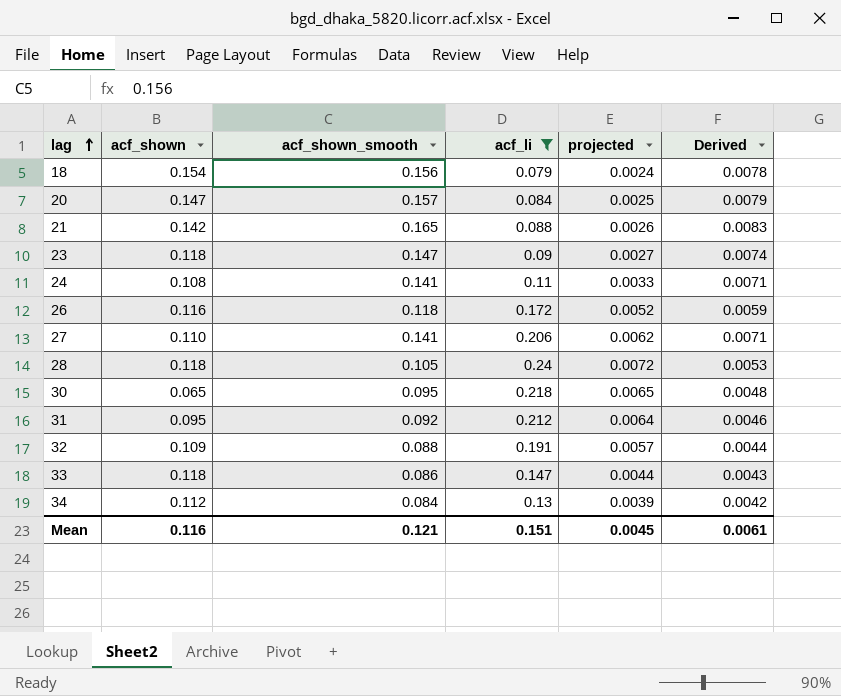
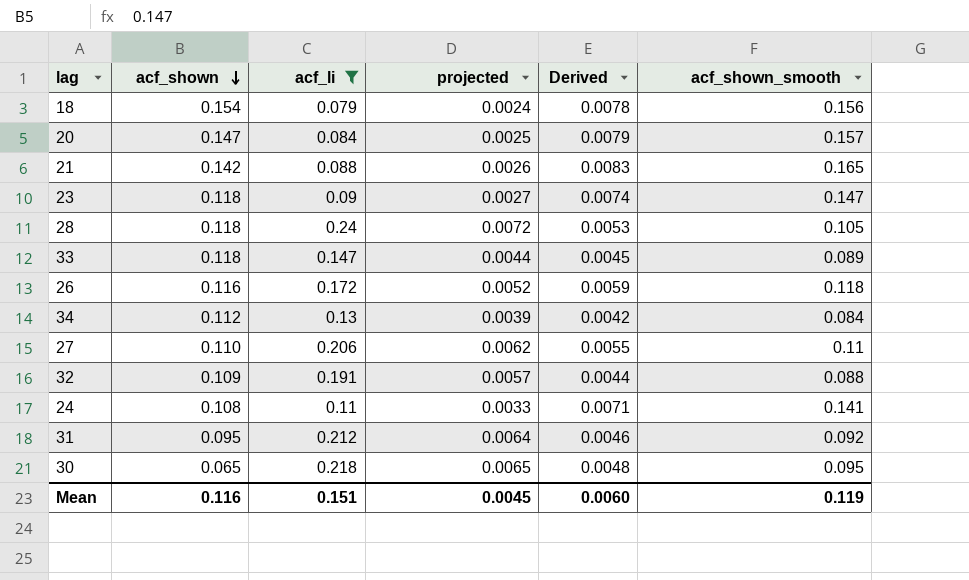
row order: lag ascending -> acf_shown descending
column acf_shown_smooth | position: 3 -> 6
33 | Derived: 0.0043 -> 0.0045
33 | acf_shown_smooth: 0.086 -> 0.089
27 | Derived: 0.0071 -> 0.0055
27 | acf_shown_smooth: 0.141 -> 0.11
Mean | Derived: 0.0061 -> 0.0060
Mean | acf_shown_smooth: 0.121 -> 0.119

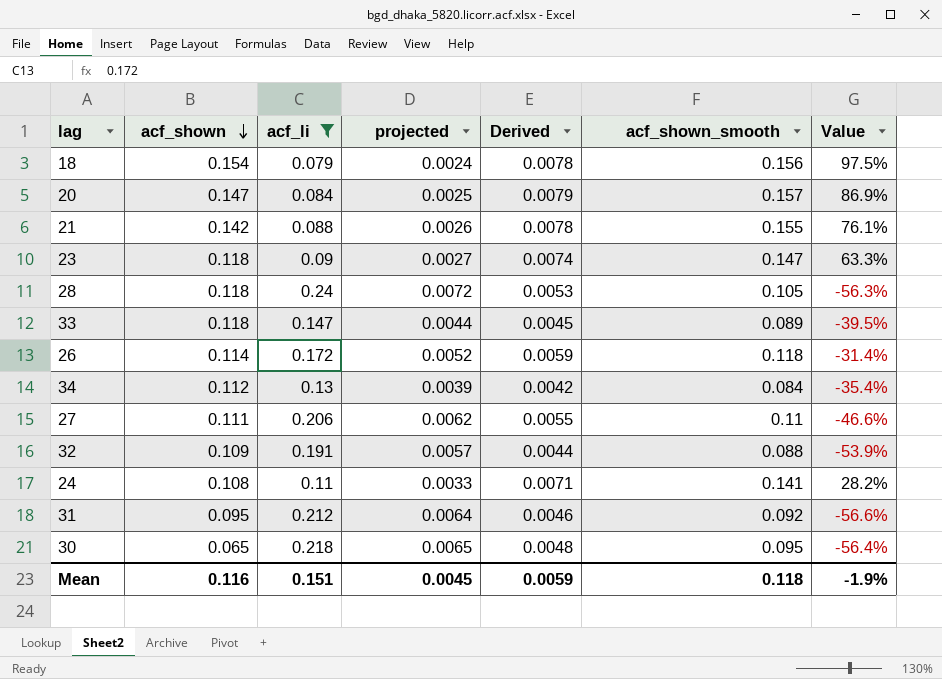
column Value | formula: none -> ([acf_shown_smooth] - [acf_li]) / [acf_li]
21 | Derived: 0.0083 -> 0.0078
21 | acf_shown_smooth: 0.165 -> 0.155
26 | acf_shown: 0.116 -> 0.114
27 | acf_shown: 0.110 -> 0.111
Mean | Derived: 0.0060 -> 0.0059
Mean | acf_shown_smooth: 0.119 -> 0.118

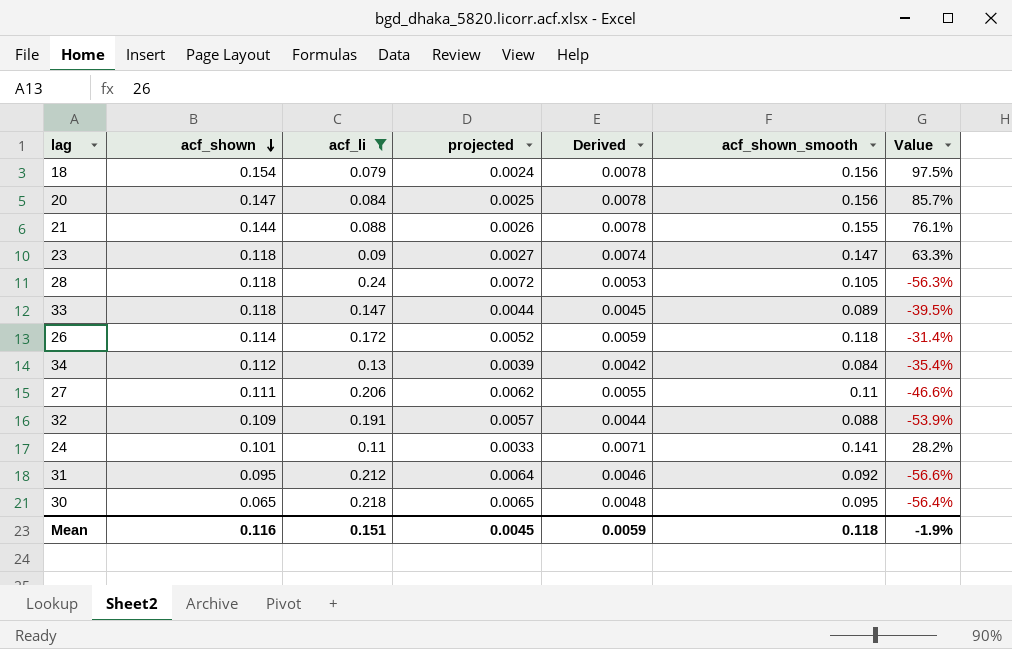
20 | Derived: 0.0079 -> 0.0078
20 | acf_shown_smooth: 0.157 -> 0.156
20 | Value: 86.9% -> 85.7%
21 | acf_shown: 0.142 -> 0.144
24 | acf_shown: 0.108 -> 0.101

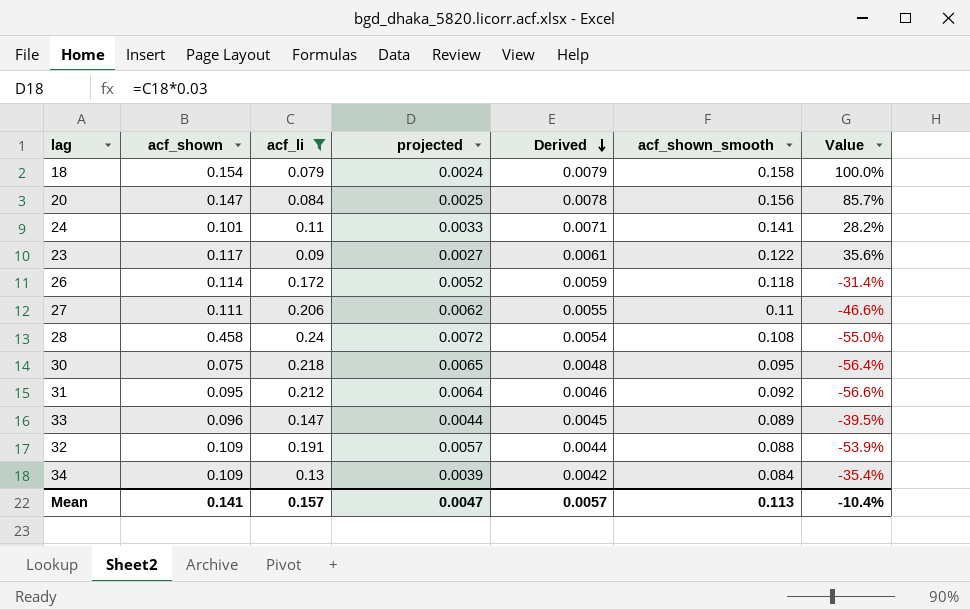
row order: acf_shown descending -> Derived descending
row 21: 0.144 | 0.088 | 0.0026 | 0.0078 | 0.155 | 76.1% -> none
18 | Derived: 0.0078 -> 0.0079
18 | acf_shown_smooth: 0.156 -> 0.158
18 | Value: 97.5% -> 100.0%
23 | acf_shown: 0.118 -> 0.117
23 | Derived: 0.0074 -> 0.0061
23 | acf_shown_smooth: 0.147 -> 0.122
23 | Value: 63.3% -> 35.6%
28 | acf_shown: 0.118 -> 0.458
28 | Derived: 0.0053 -> 0.0054
28 | acf_shown_smooth: 0.105 -> 0.108
28 | Value: -56.3% -> -55.0%
30 | acf_shown: 0.065 -> 0.075
33 | acf_shown: 0.118 -> 0.096
34 | acf_shown: 0.112 -> 0.109
Mean | acf_shown: 0.116 -> 0.141
Mean | acf_li: 0.151 -> 0.157
Mean | projected: 0.0045 -> 0.0047
Mean | Derived: 0.0059 -> 0.0057
Mean | acf_shown_smooth: 0.118 -> 0.113
Mean | Value: -1.9% -> -10.4%

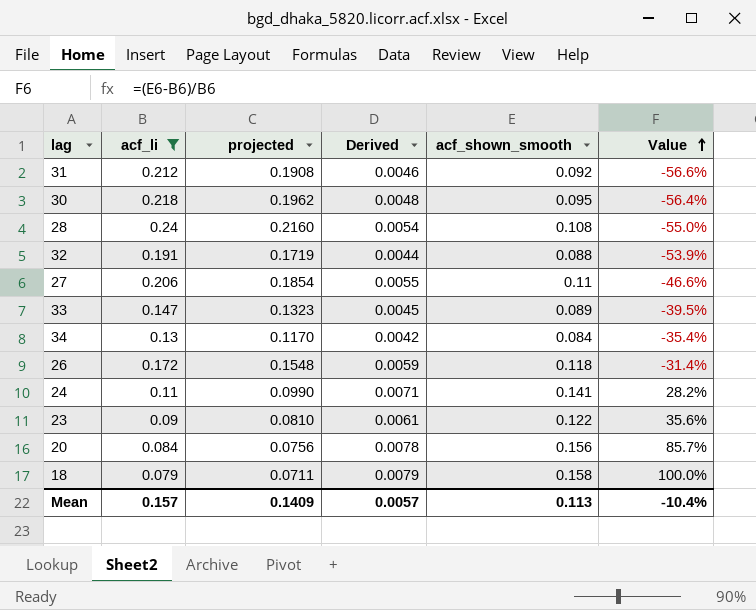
row order: Derived descending -> Value ascending
column acf_shown | position: 2 -> none
column projected | formula: [acf_li] * 0.03 -> [acf_li] * 0.9
Mean | projected: 0.0047 -> 0.1409

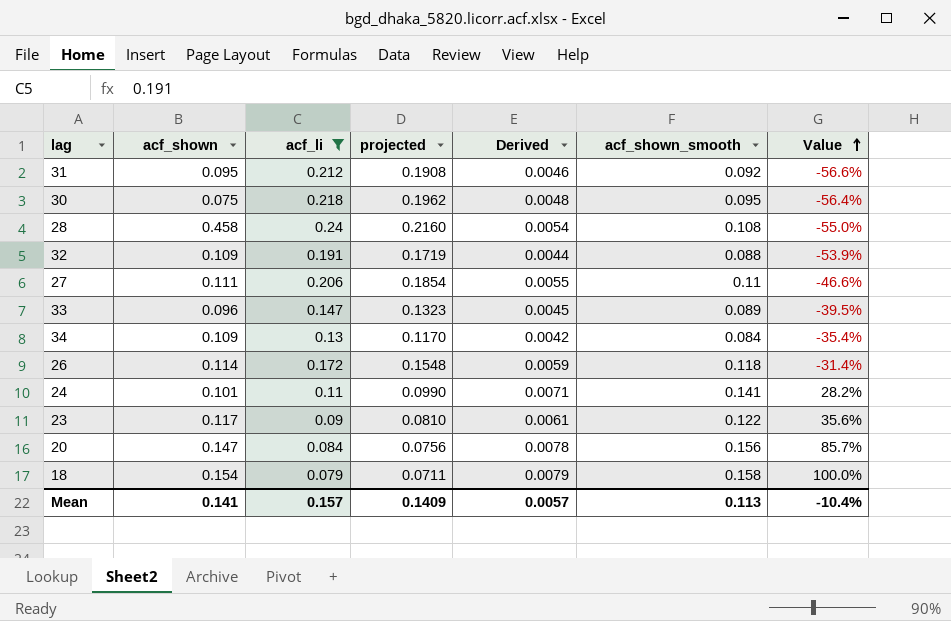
column acf_shown | position: none -> 2

